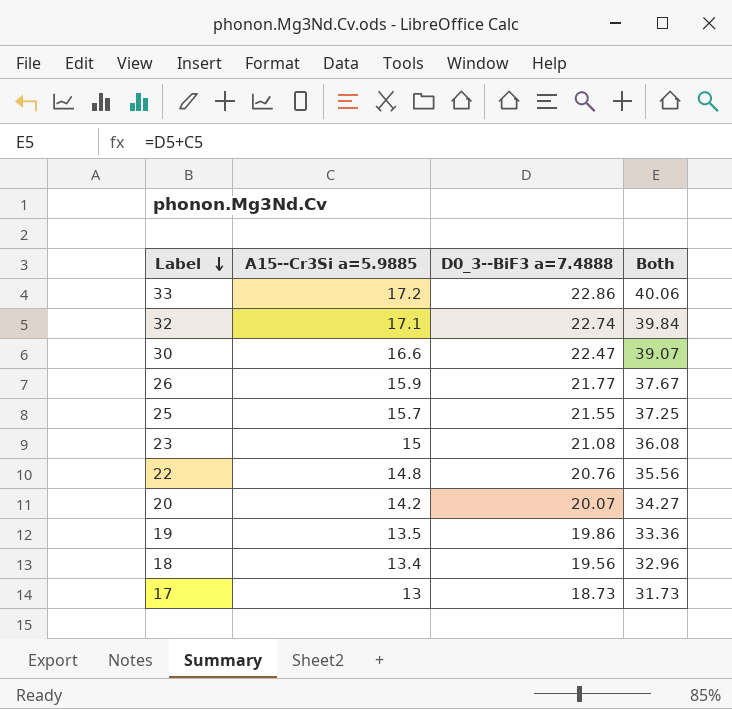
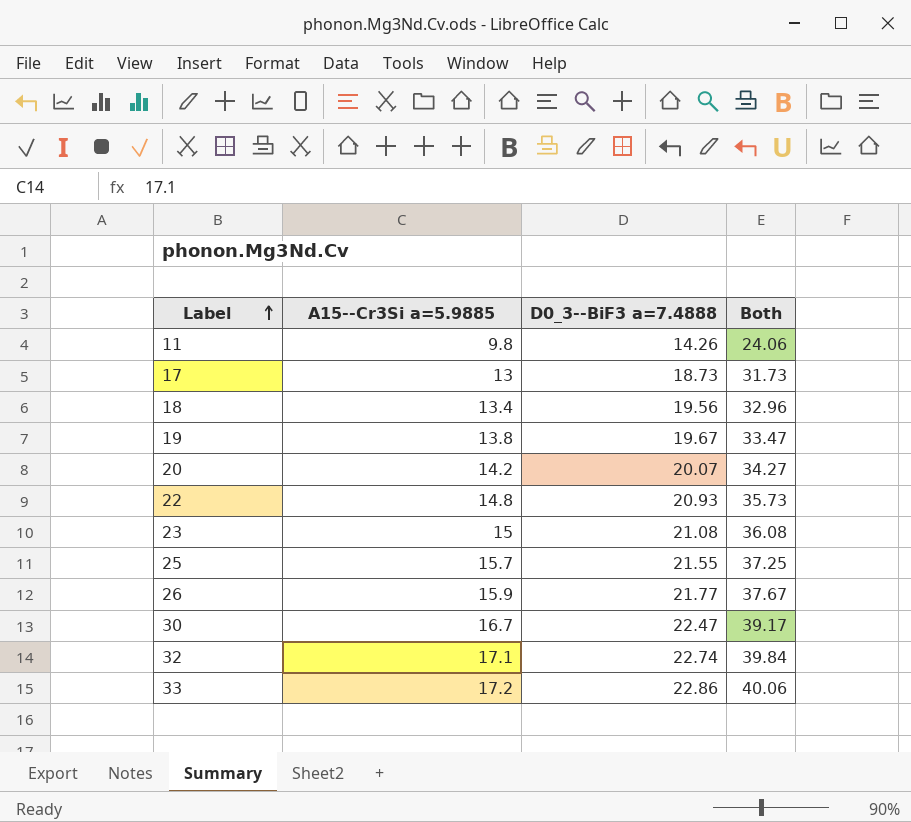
row order: Label descending -> Label ascending
row 11: none -> 9.8 | 14.26 | 24.06
19 | A15--Cr3Si a=5.9885: 13.5 -> 13.8
19 | D0_3--BiF3 a=7.4888: 19.86 -> 19.67
19 | Both: 33.36 -> 33.47
22 | D0_3--BiF3 a=7.4888: 20.76 -> 20.93
22 | Both: 35.56 -> 35.73
30 | A15--Cr3Si a=5.9885: 16.6 -> 16.7
30 | Both: 39.07 -> 39.17

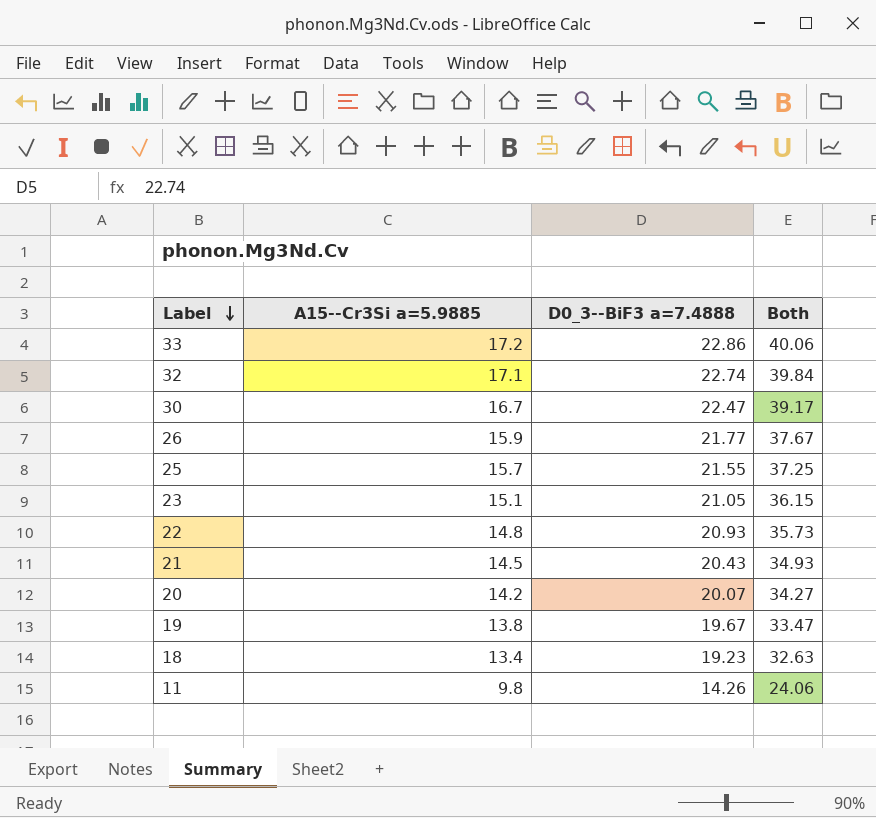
row order: Label ascending -> Label descending
row 17: 13 | 18.73 | 31.73 -> none
23 | A15--Cr3Si a=5.9885: 15 -> 15.1
23 | D0_3--BiF3 a=7.4888: 21.08 -> 21.05
23 | Both: 36.08 -> 36.15
row 21: none -> 14.5 | 20.43 | 34.93
18 | D0_3--BiF3 a=7.4888: 19.56 -> 19.23
18 | Both: 32.96 -> 32.63

